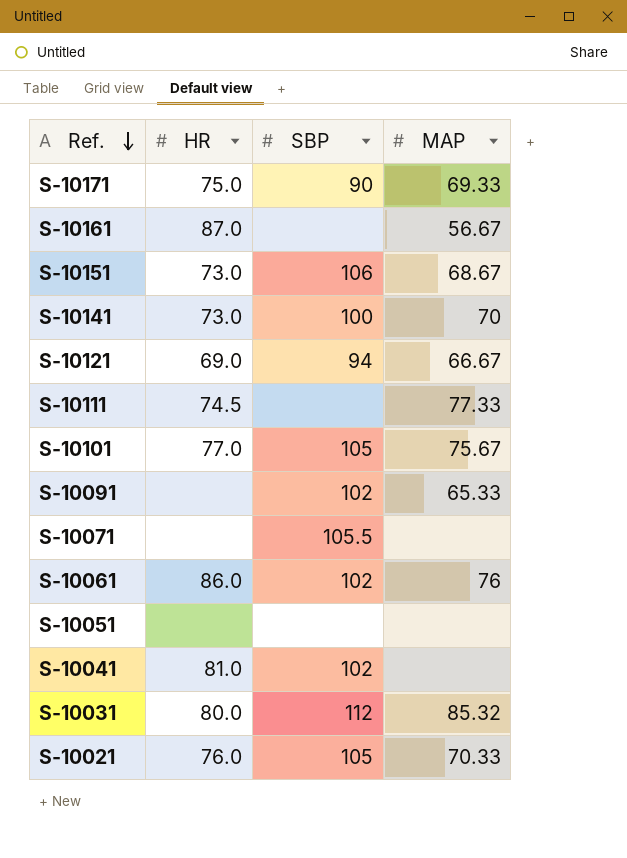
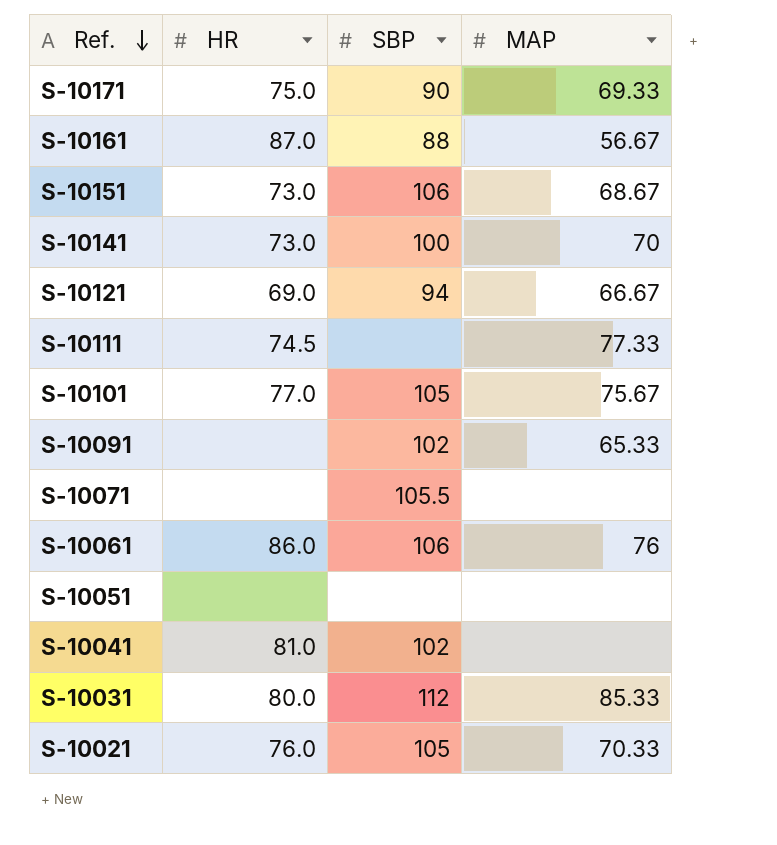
S-10161 | SBP: none -> 88
S-10061 | SBP: 102 -> 106
S-10031 | MAP: 85.32 -> 85.33

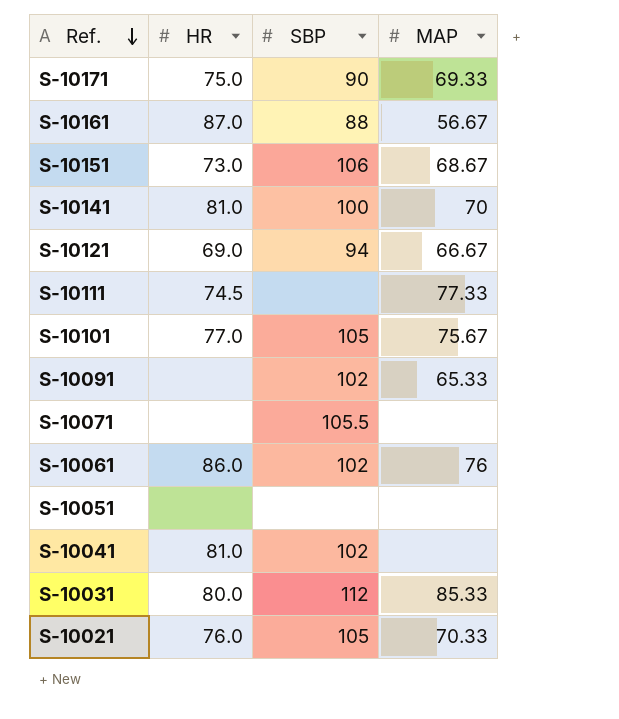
S-10141 | HR: 73.0 -> 81.0
S-10061 | SBP: 106 -> 102

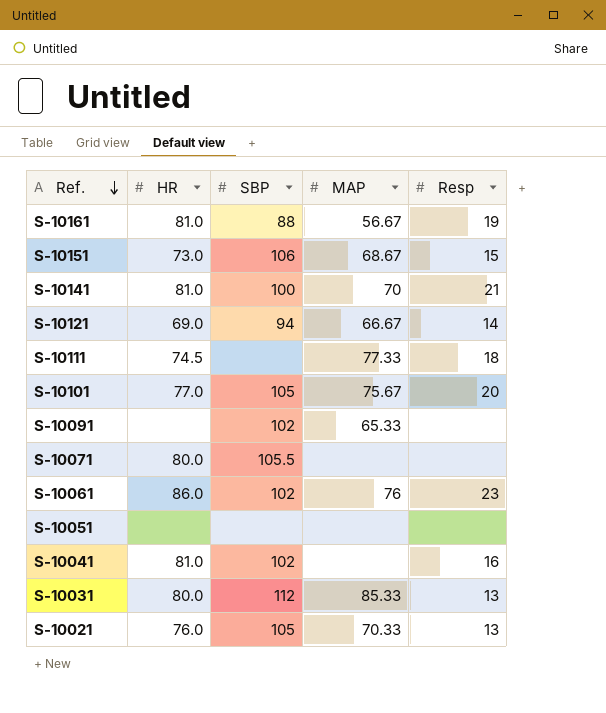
column Resp | position: none -> 5
row S-10171: 75.0 | 90 | 69.33 -> none
S-10161 | HR: 87.0 -> 81.0
S-10071 | HR: none -> 80.0

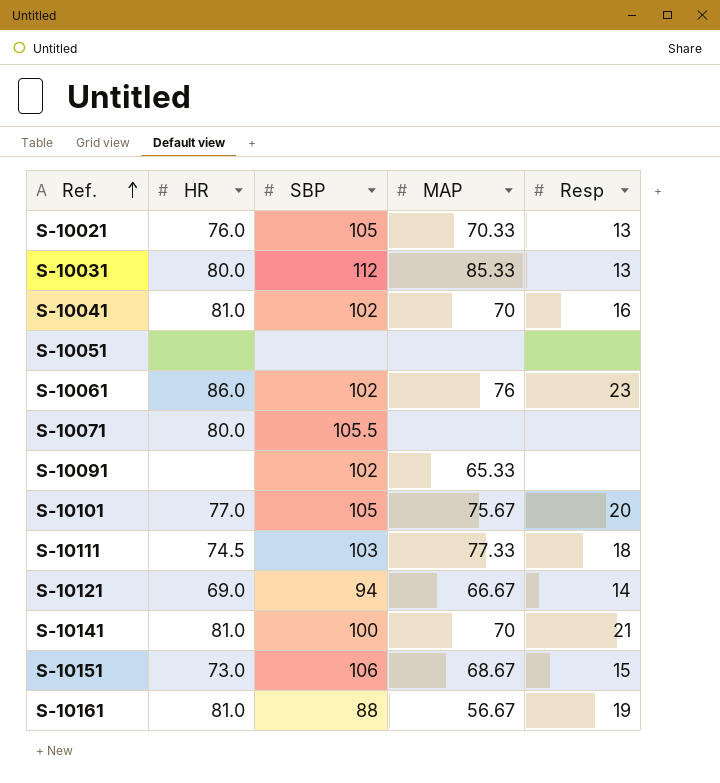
row order: Ref. descending -> Ref. ascending
S-10041 | MAP: none -> 70
S-10111 | SBP: none -> 103

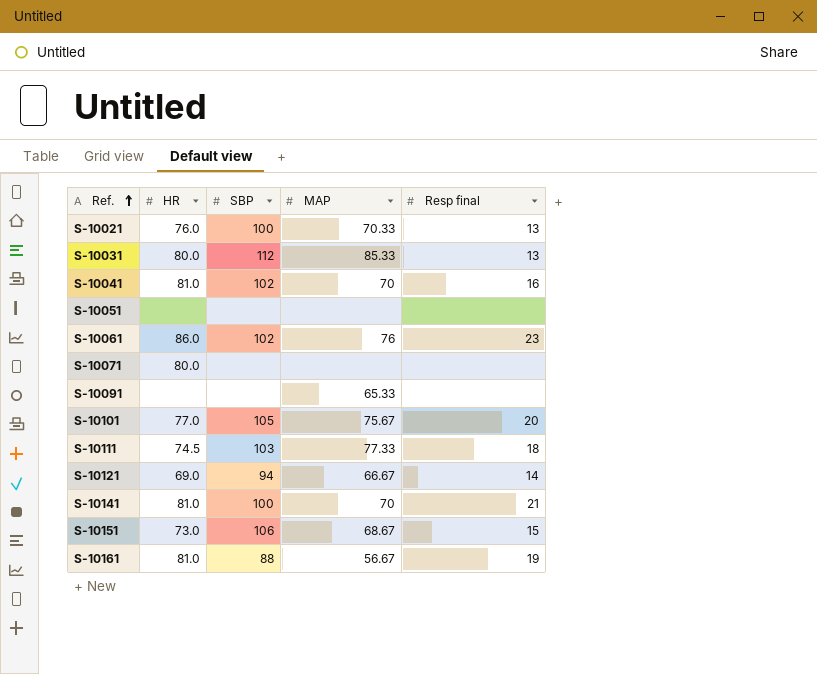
column name: Resp -> Resp final
S-10021 | SBP: 105 -> 100
S-10071 | SBP: 105.5 -> none
S-10091 | SBP: 102 -> none

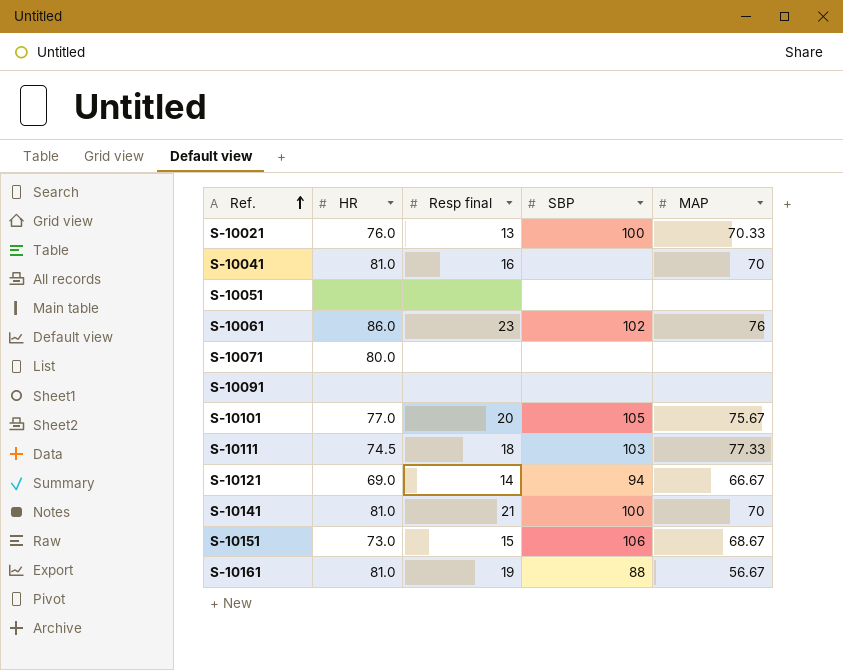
column Resp final | position: 5 -> 3
row S-10031: 80.0 | 112 | 85.33 | 13 -> none
S-10041 | SBP: 102 -> none
S-10091 | MAP: 65.33 -> none

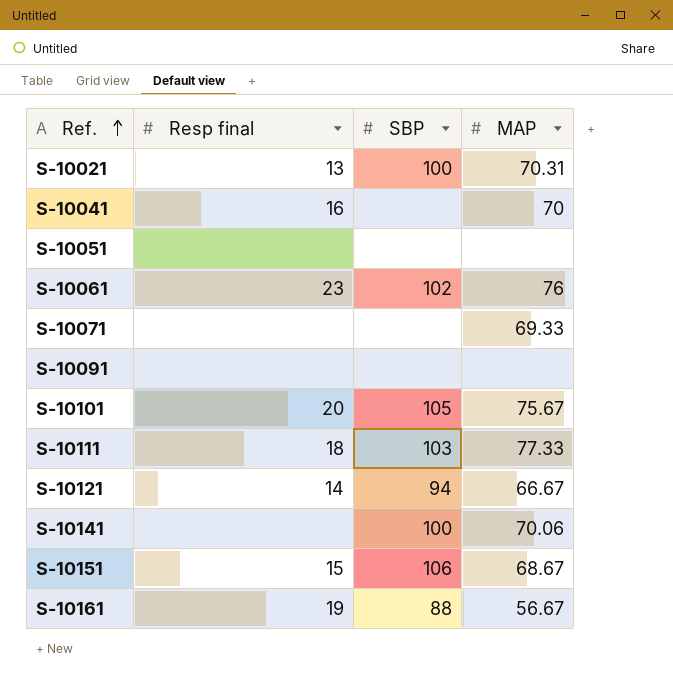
column HR | position: 2 -> none
S-10021 | MAP: 70.33 -> 70.31
S-10071 | MAP: none -> 69.33
S-10141 | Resp final: 21 -> none
S-10141 | MAP: 70 -> 70.06

